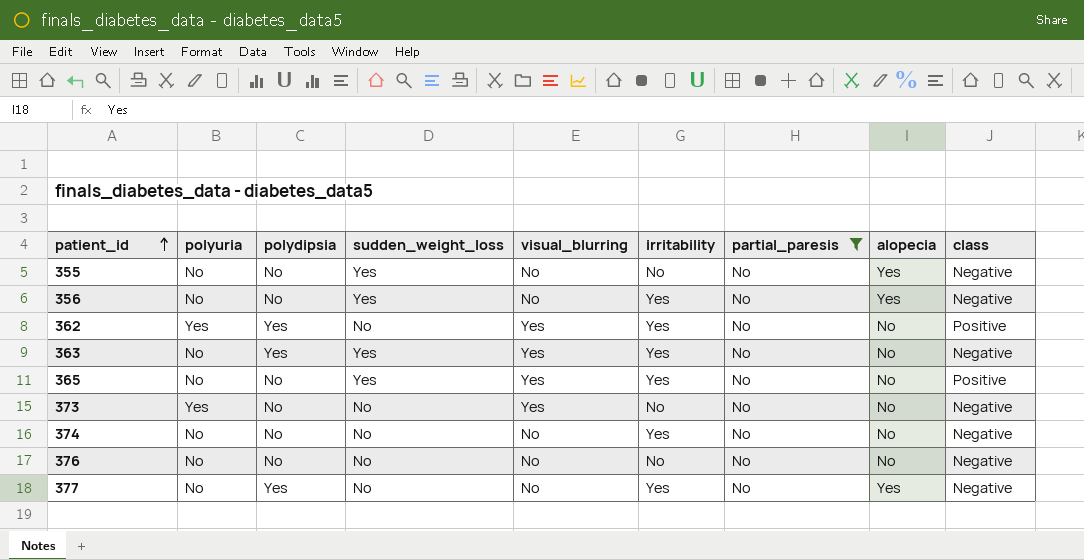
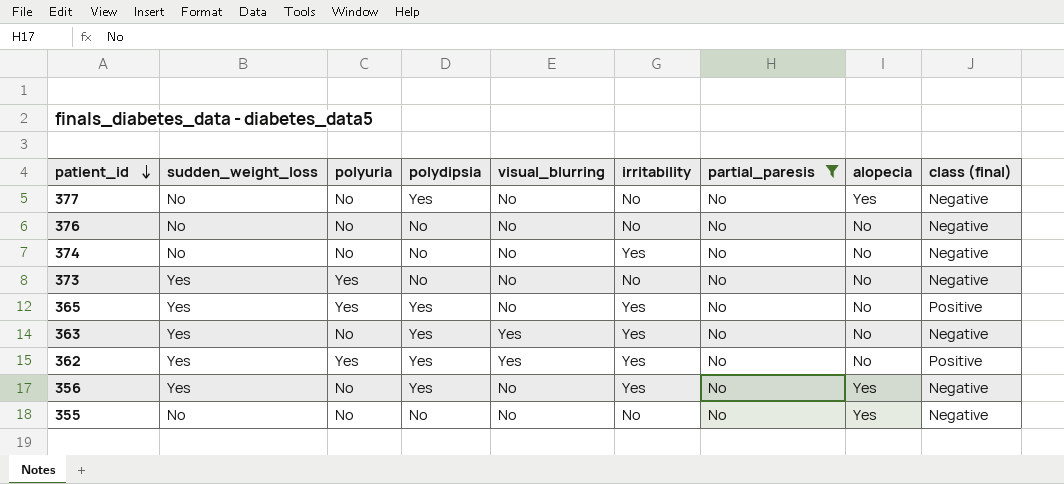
row order: patient_id ascending -> patient_id descending
column sudden_weight_loss | position: 4 -> 2
column name: class -> class (final)
377 | irritability: Yes -> No
373 | sudden_weight_loss: No -> Yes
373 | visual_blurring: Yes -> No
365 | polyuria: No -> Yes
365 | polydipsia: No -> Yes
365 | visual_blurring: Yes -> No
362 | sudden_weight_loss: No -> Yes
356 | polydipsia: No -> Yes
355 | sudden_weight_loss: Yes -> No

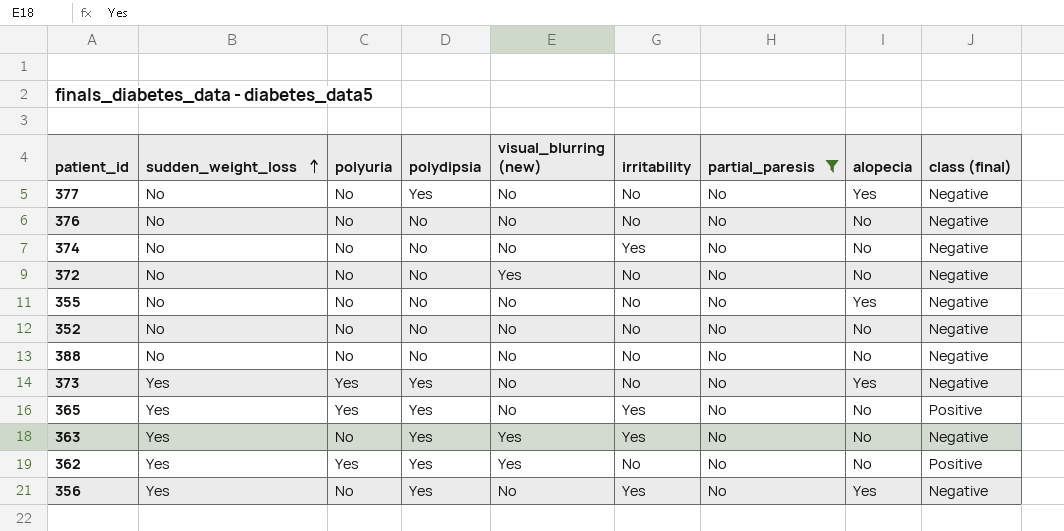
row order: patient_id descending -> sudden_weight_loss ascending
column name: visual_blurring -> visual_blurring (new)
row 372: none -> No | No | No | Yes | No | No | No | Negative
row 352: none -> No | No | No | No | No | No | No | Negative
row 388: none -> No | No | No | No | No | No | No | Negative
373 | polydipsia: No -> Yes
373 | alopecia: No -> Yes
362 | irritability: Yes -> No

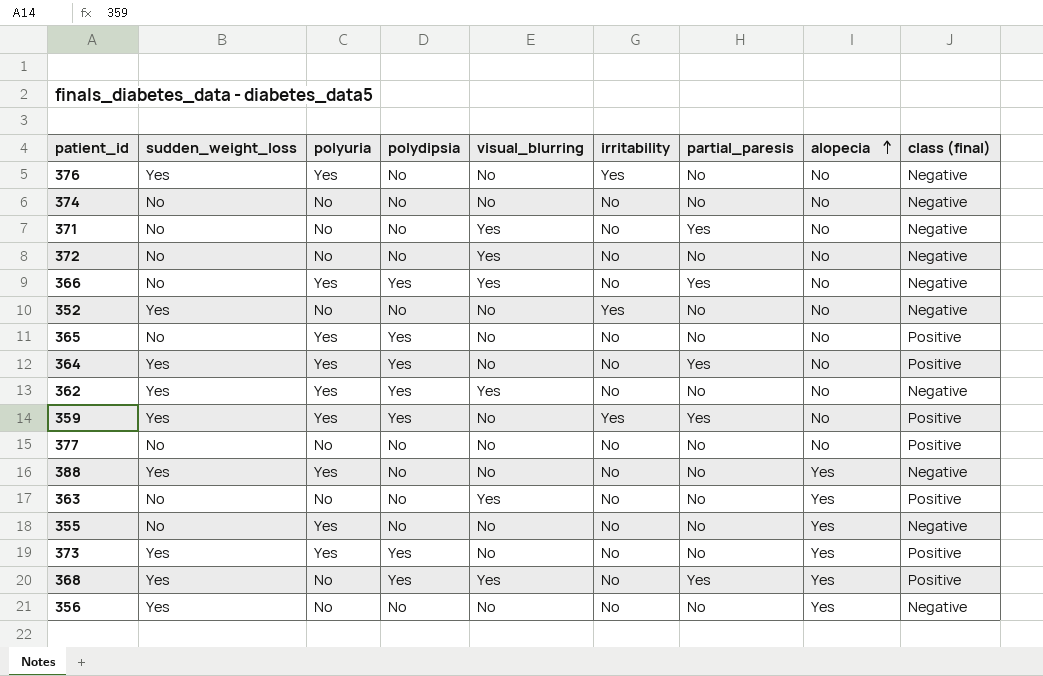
filter: partial_paresis = No -> none
row order: sudden_weight_loss ascending -> alopecia ascending
column name: visual_blurring (new) -> visual_blurring
376 | sudden_weight_loss: No -> Yes
376 | polyuria: No -> Yes
376 | irritability: No -> Yes
374 | irritability: Yes -> No
352 | sudden_weight_loss: No -> Yes
352 | irritability: No -> Yes
365 | sudden_weight_loss: Yes -> No
365 | irritability: Yes -> No
362 | class (final): Positive -> Negative
377 | polydipsia: Yes -> No
377 | alopecia: Yes -> No
377 | class (final): Negative -> Positive
388 | sudden_weight_loss: No -> Yes
388 | polyuria: No -> Yes
388 | alopecia: No -> Yes
363 | sudden_weight_loss: Yes -> No
363 | polydipsia: Yes -> No
363 | irritability: Yes -> No
363 | alopecia: No -> Yes
363 | class (final): Negative -> Positive
355 | polyuria: No -> Yes
373 | class (final): Negative -> Positive
356 | polydipsia: Yes -> No
356 | irritability: Yes -> No

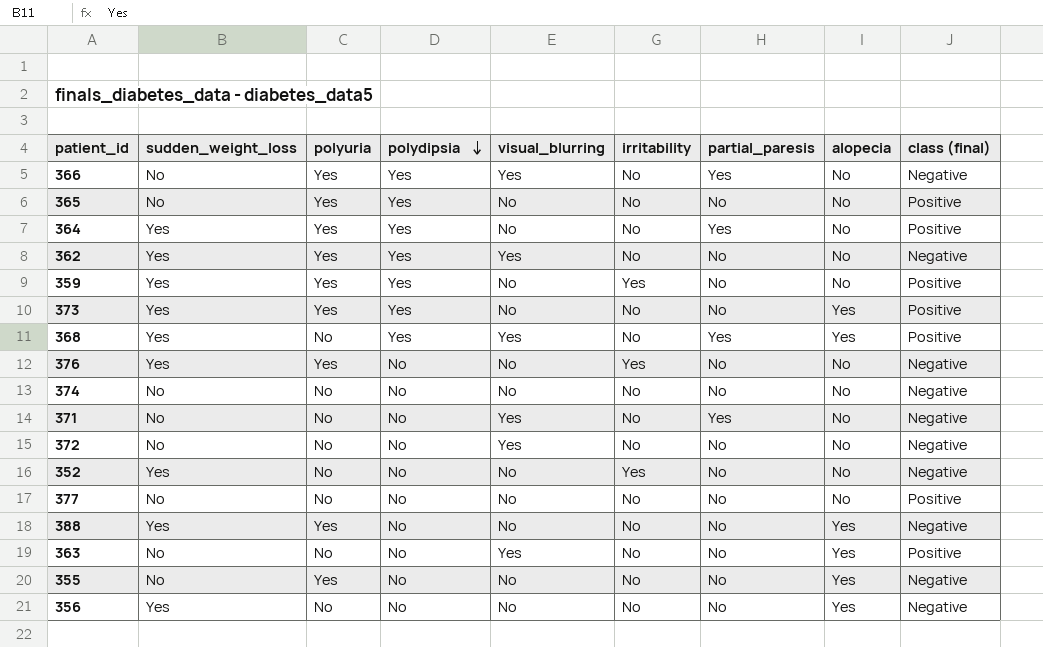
row order: alopecia ascending -> polydipsia descending
359 | partial_paresis: Yes -> No

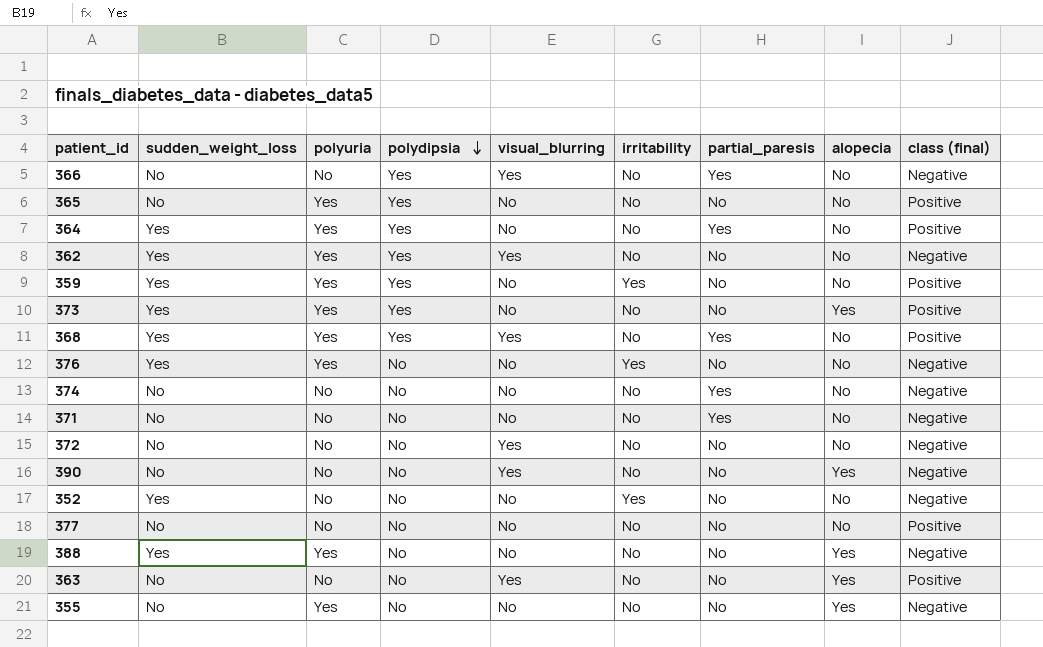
row 356: Yes | No | No | No | No | No | Yes | Negative -> none
366 | polyuria: Yes -> No
368 | polyuria: No -> Yes
368 | alopecia: Yes -> No
374 | partial_paresis: No -> Yes
371 | visual_blurring: Yes -> No
row 390: none -> No | No | No | Yes | No | No | Yes | Negative

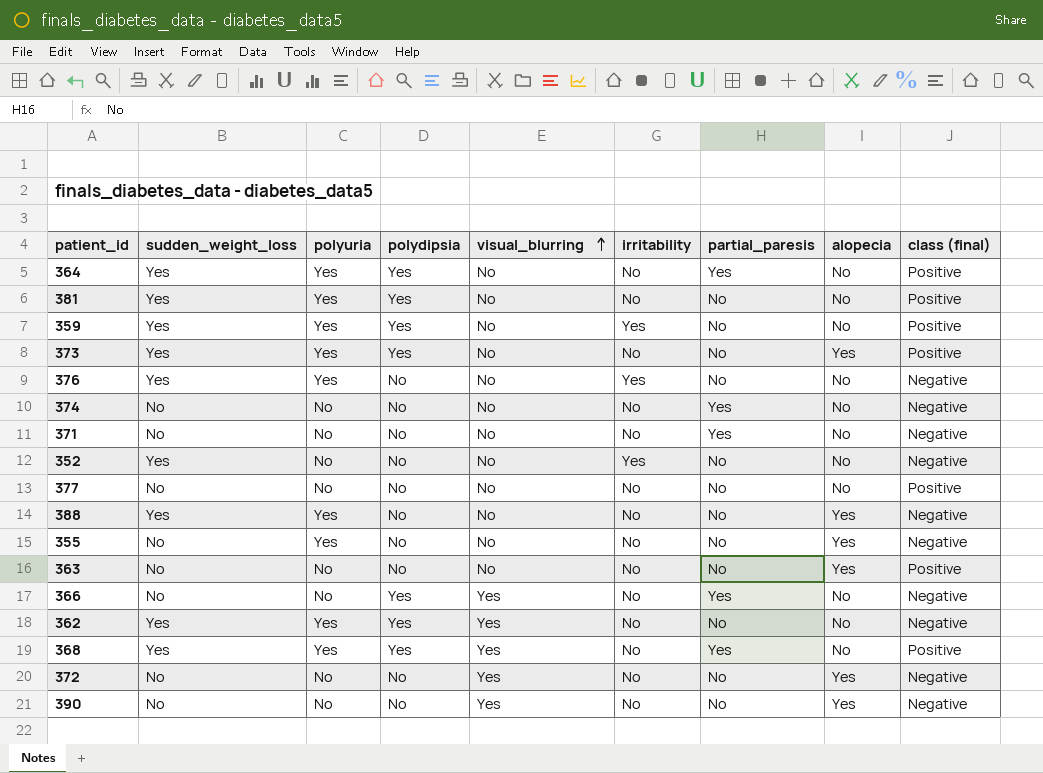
row order: polydipsia descending -> visual_blurring ascending
row 365: No | Yes | Yes | No | No | No | No | Positive -> none
row 381: none -> Yes | Yes | Yes | No | No | No | No | Positive
363 | visual_blurring: Yes -> No
372 | alopecia: No -> Yes

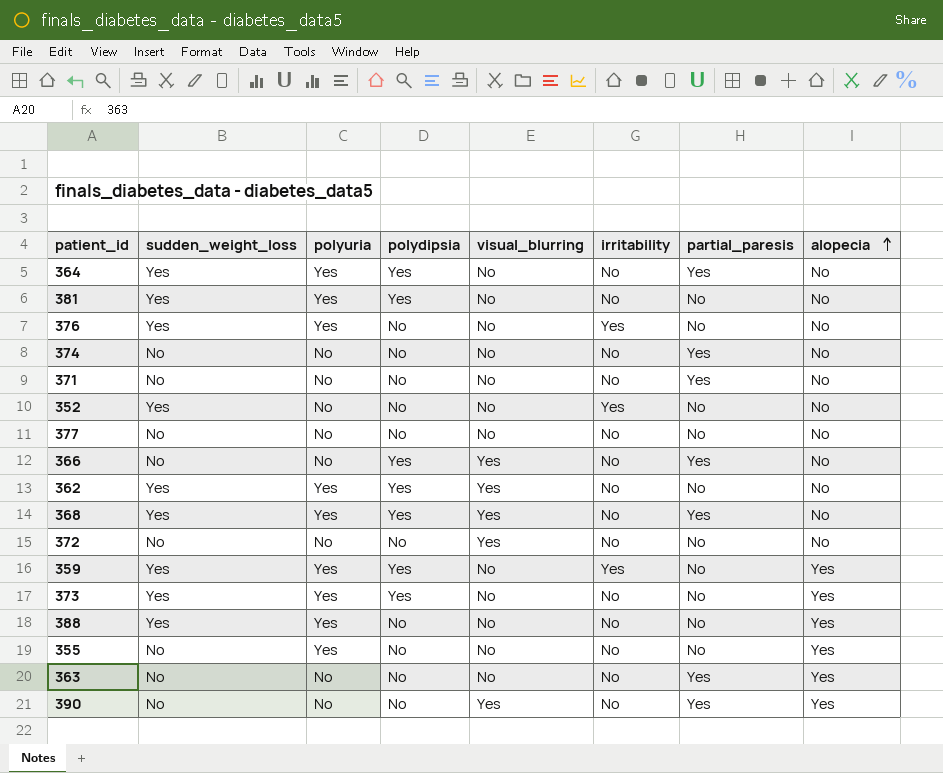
row order: visual_blurring ascending -> alopecia ascending
column class (final) | position: 9 -> none
372 | alopecia: Yes -> No
359 | alopecia: No -> Yes
363 | partial_paresis: No -> Yes
390 | partial_paresis: No -> Yes

